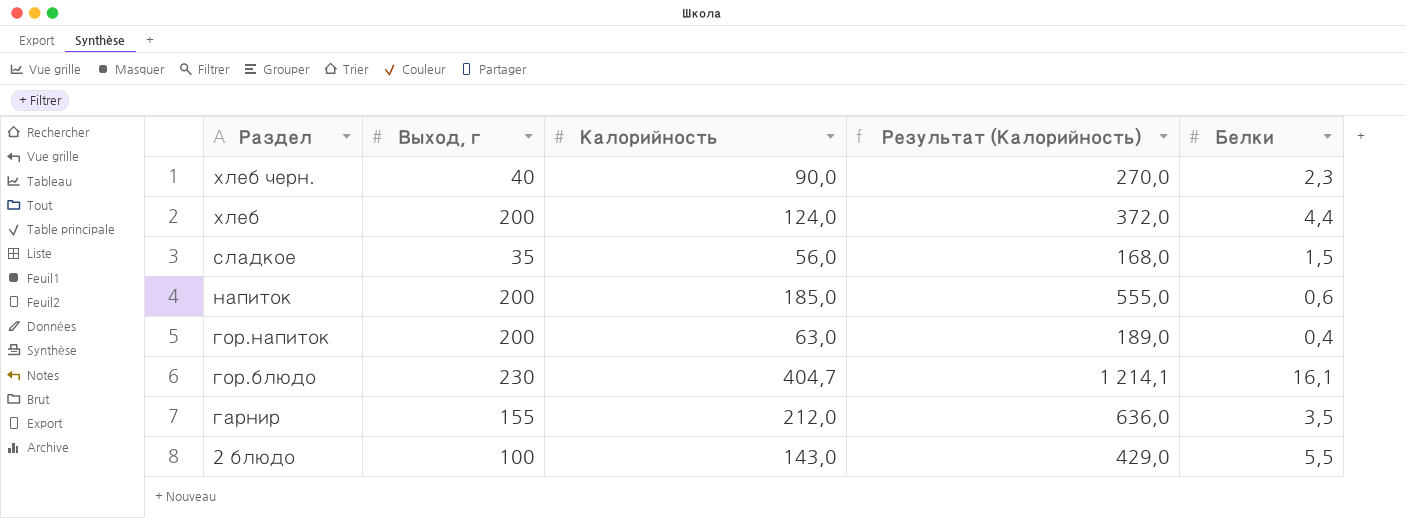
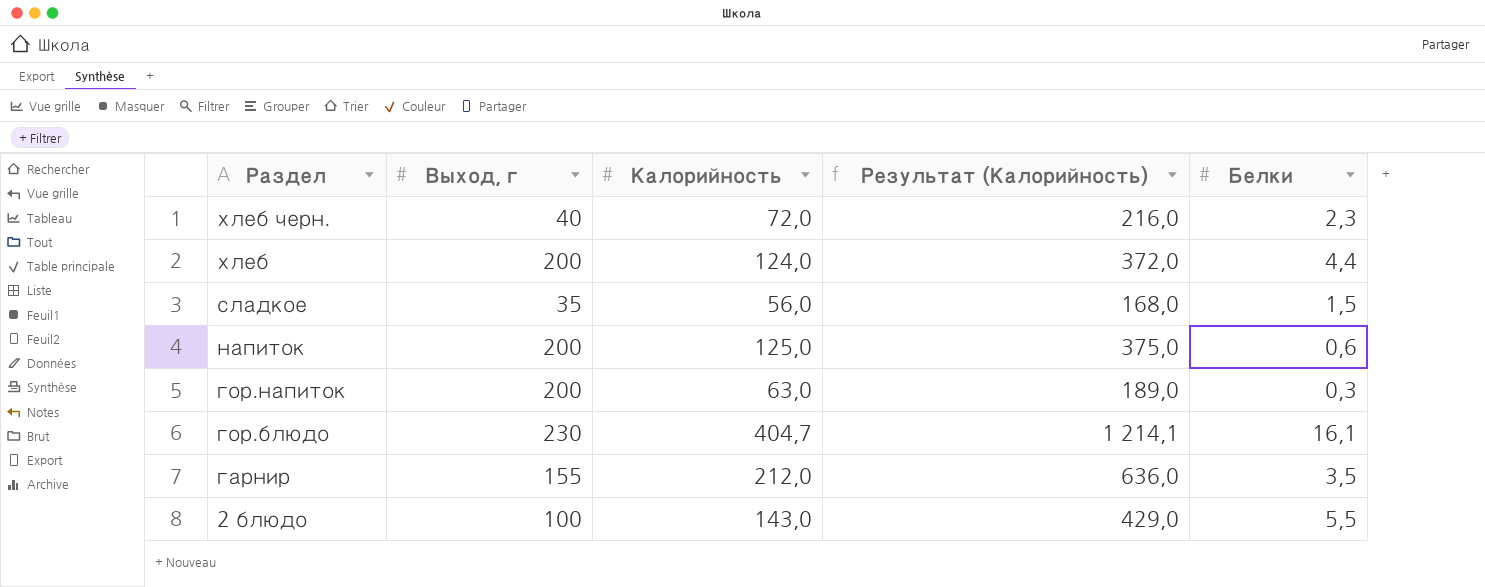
хлеб черн. | Калорийность: 90,0 -> 72,0
хлеб черн. | Результат (Калорийность): 270,0 -> 216,0
напиток | Калорийность: 185,0 -> 125,0
напиток | Результат (Калорийность): 555,0 -> 375,0
гор.напиток | Белки: 0,4 -> 0,3

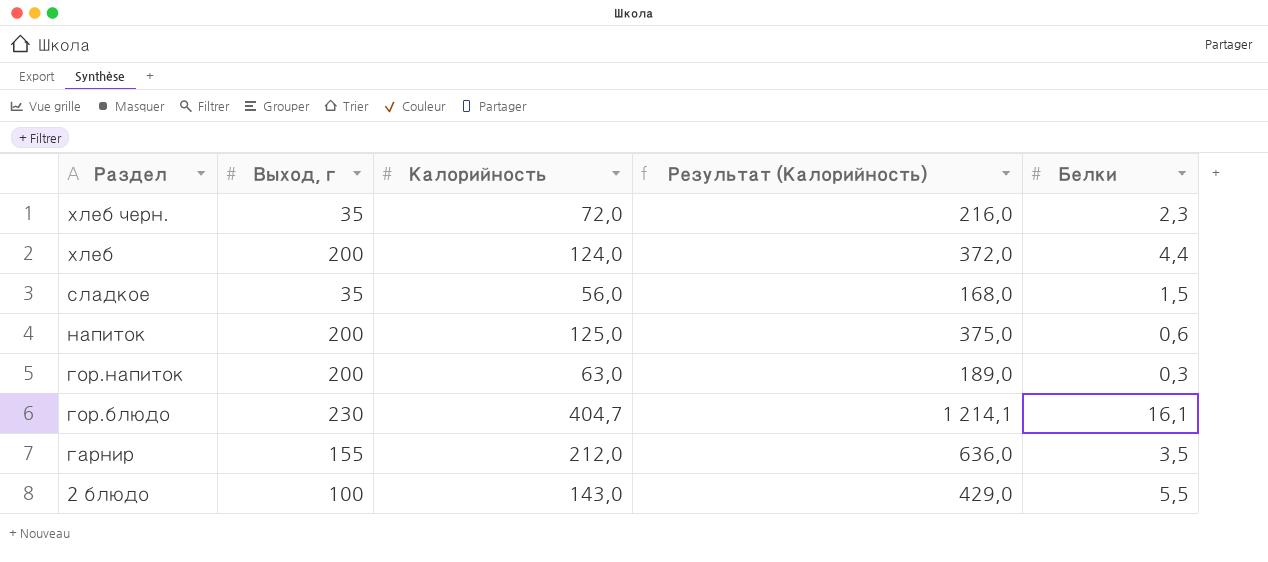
хлеб черн. | Выход, г: 40 -> 35

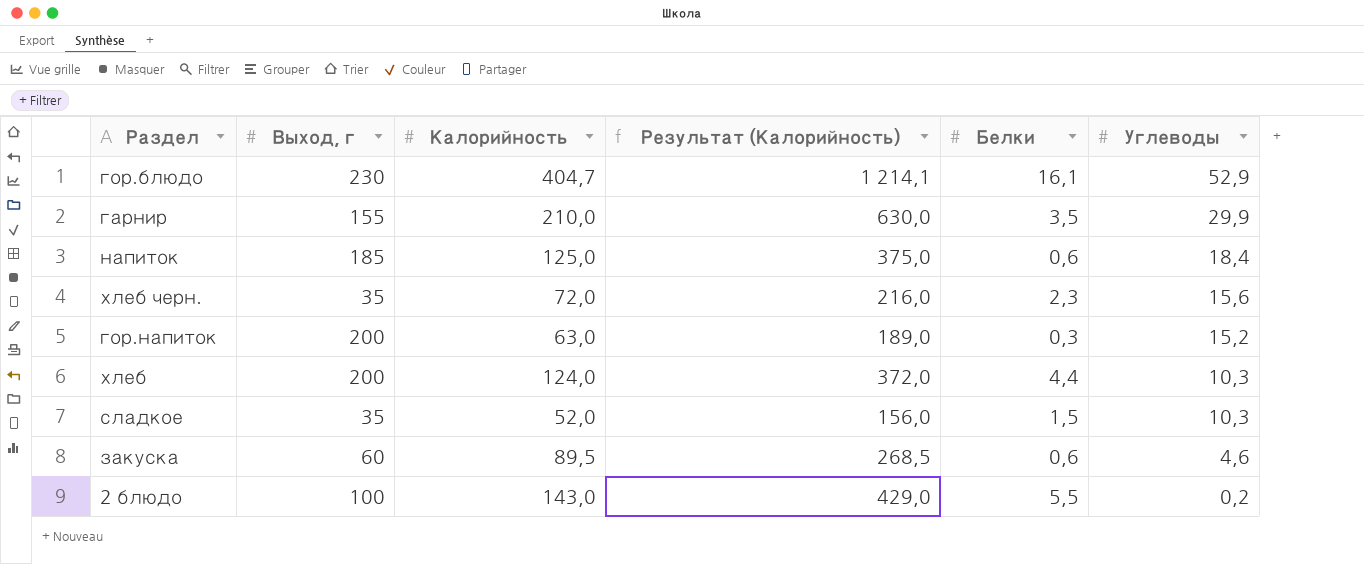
row order: Раздел descending -> Углеводы descending
column Углеводы | position: none -> 6
гарнир | Калорийность: 212,0 -> 210,0
гарнир | Результат (Калорийность): 636,0 -> 630,0
напиток | Выход, г: 200 -> 185
сладкое | Калорийность: 56,0 -> 52,0
сладкое | Результат (Калорийность): 168,0 -> 156,0
row закуска: none -> 60 | 89,5 | 268,5 | 0,6 | 4,6

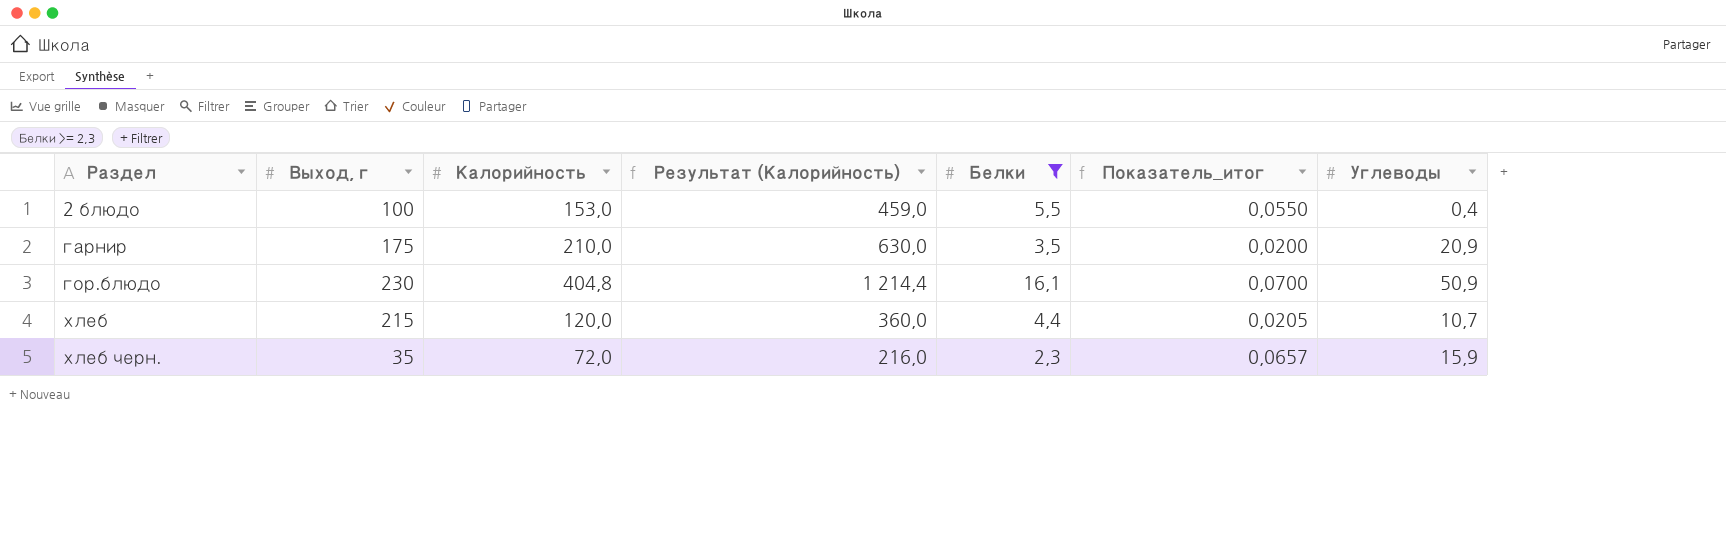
filter: none -> Белки >= 2,3
row order: Углеводы descending -> Раздел ascending
column Показатель_итог | formula: none -> [Белки] / [Выход, г]
2 блюдо | Калорийность: 143,0 -> 153,0
2 блюдо | Результат (Калорийность): 429,0 -> 459,0
2 блюдо | Углеводы: 0,2 -> 0,4
гарнир | Выход, г: 155 -> 175
гарнир | Углеводы: 29,9 -> 20,9
гор.блюдо | Калорийность: 404,7 -> 404,8
гор.блюдо | Результат (Калорийность): 1 214,1 -> 1 214,4
гор.блюдо | Углеводы: 52,9 -> 50,9
хлеб | Выход, г: 200 -> 215
хлеб | Калорийность: 124,0 -> 120,0
хлеб | Результат (Калорийность): 372,0 -> 360,0
хлеб | Углеводы: 10,3 -> 10,7
хлеб черн. | Углеводы: 15,6 -> 15,9

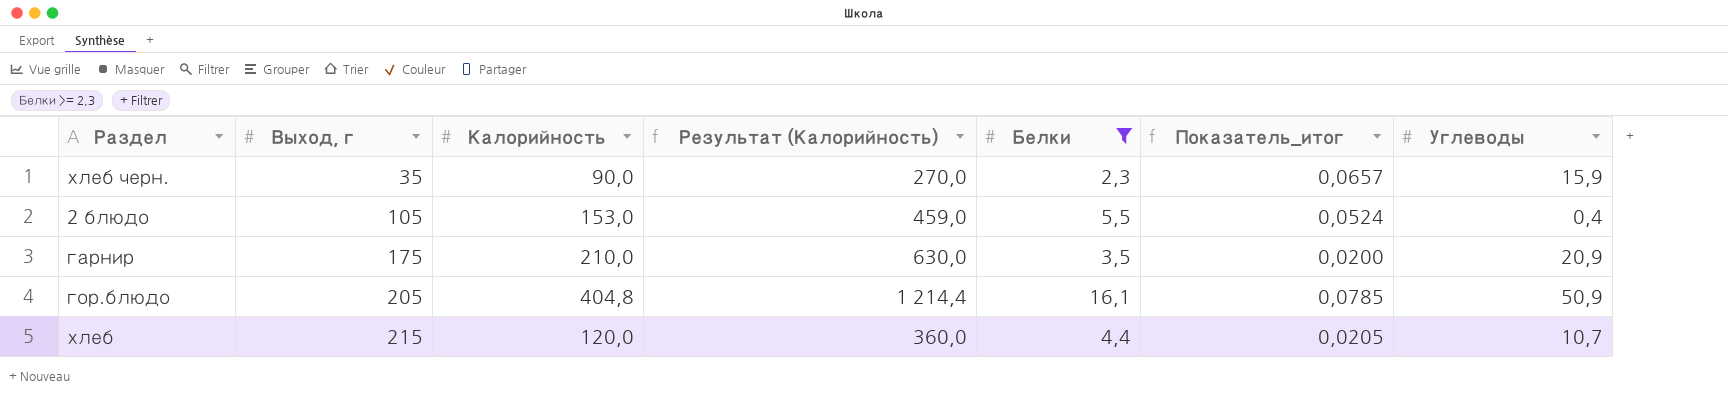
row order: Раздел ascending -> Выход, г ascending
хлеб черн. | Калорийность: 72,0 -> 90,0
хлеб черн. | Результат (Калорийность): 216,0 -> 270,0
2 блюдо | Выход, г: 100 -> 105
2 блюдо | Показатель_итог: 0,0550 -> 0,0524
гор.блюдо | Выход, г: 230 -> 205
гор.блюдо | Показатель_итог: 0,0700 -> 0,0785

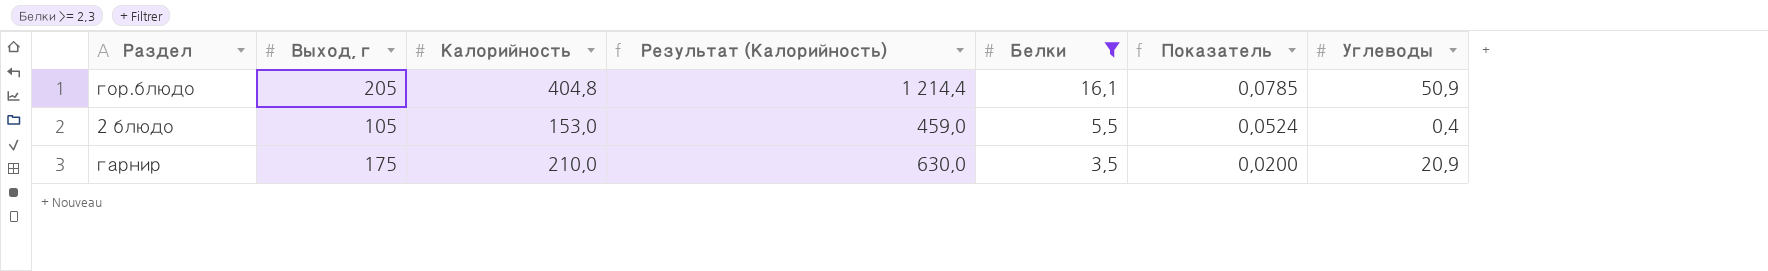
row order: Выход, г ascending -> Белки descending
column name: Показатель_итог -> Показатель
row хлеб черн.: 35 | 90,0 | 270,0 | 2,3 | 0,0657 | 15,9 -> none
row хлеб: 215 | 120,0 | 360,0 | 4,4 | 0,0205 | 10,7 -> none

